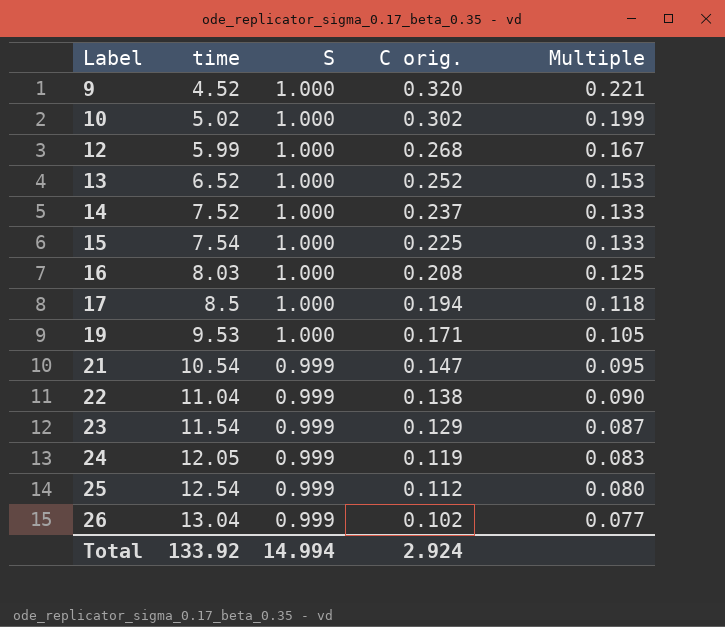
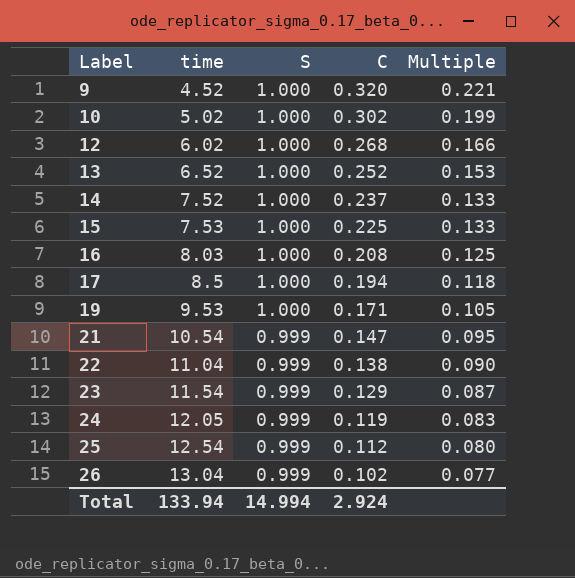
column name: C orig. -> C
12 | time: 5.99 -> 6.02
12 | Multiple: 0.167 -> 0.166
15 | time: 7.54 -> 7.53
Total | time: 133.92 -> 133.94

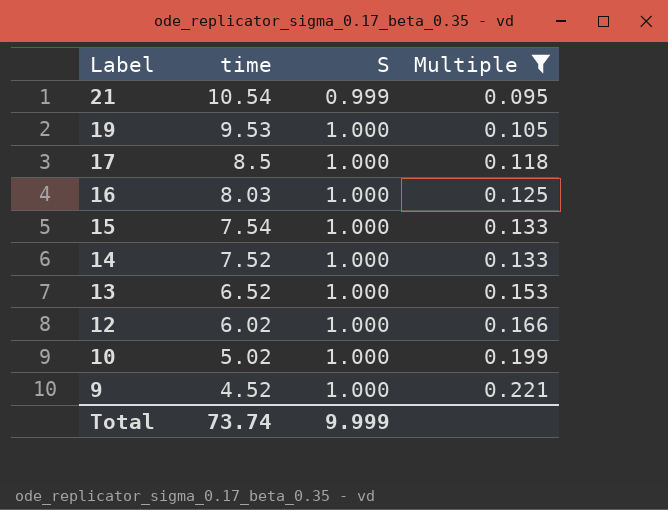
filter: none -> Multiple >= 0.095
row order: Label ascending -> Label descending
column C | position: 4 -> none
15 | time: 7.53 -> 7.54
Total | time: 133.94 -> 73.74
Total | S: 14.994 -> 9.999

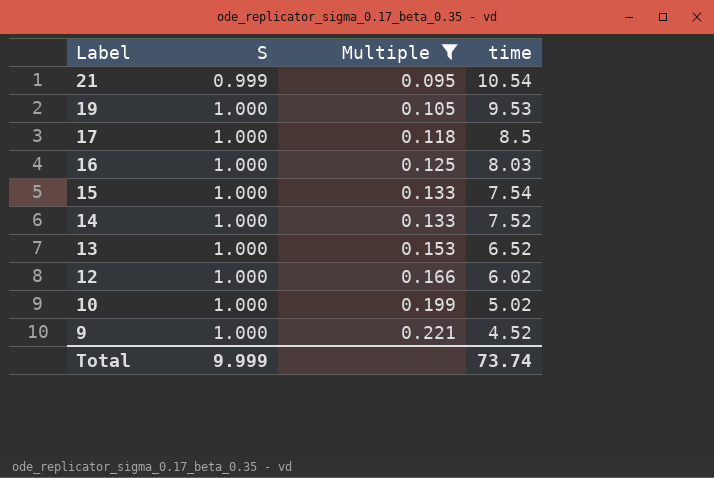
column time | position: 2 -> 4

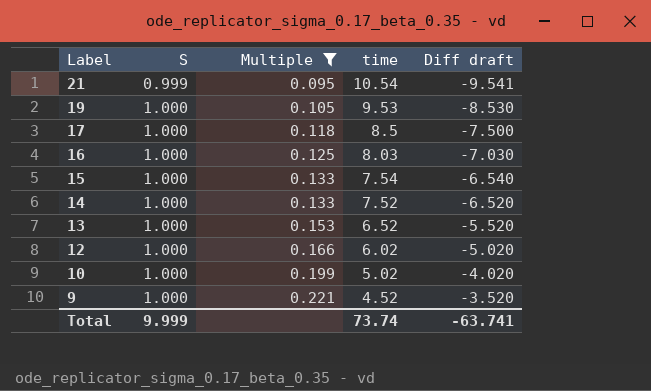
column Diff draft | formula: none -> [S] - [time]

